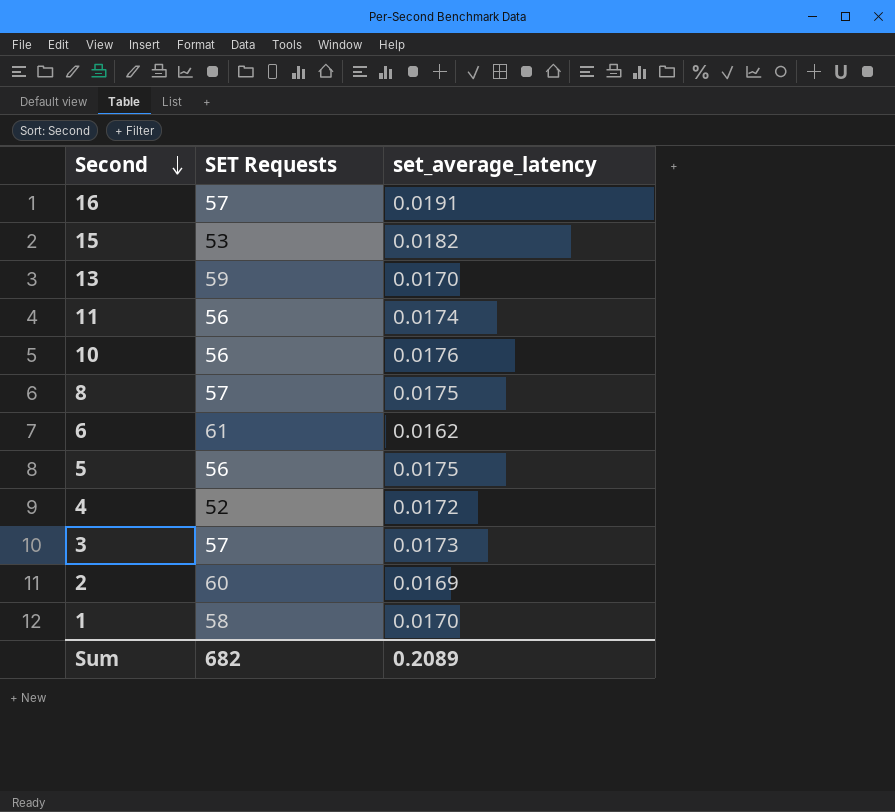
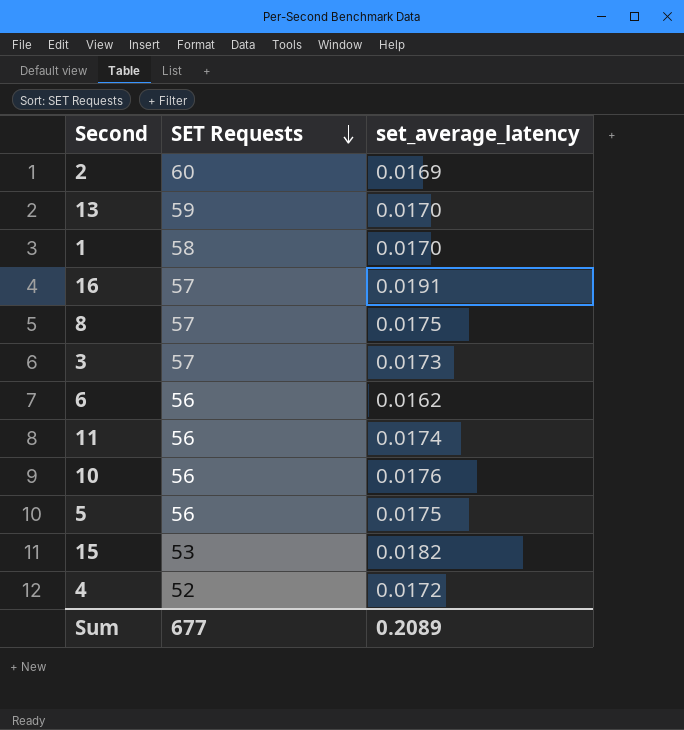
row order: Second descending -> SET Requests descending
6 | SET Requests: 61 -> 56
Sum | SET Requests: 682 -> 677

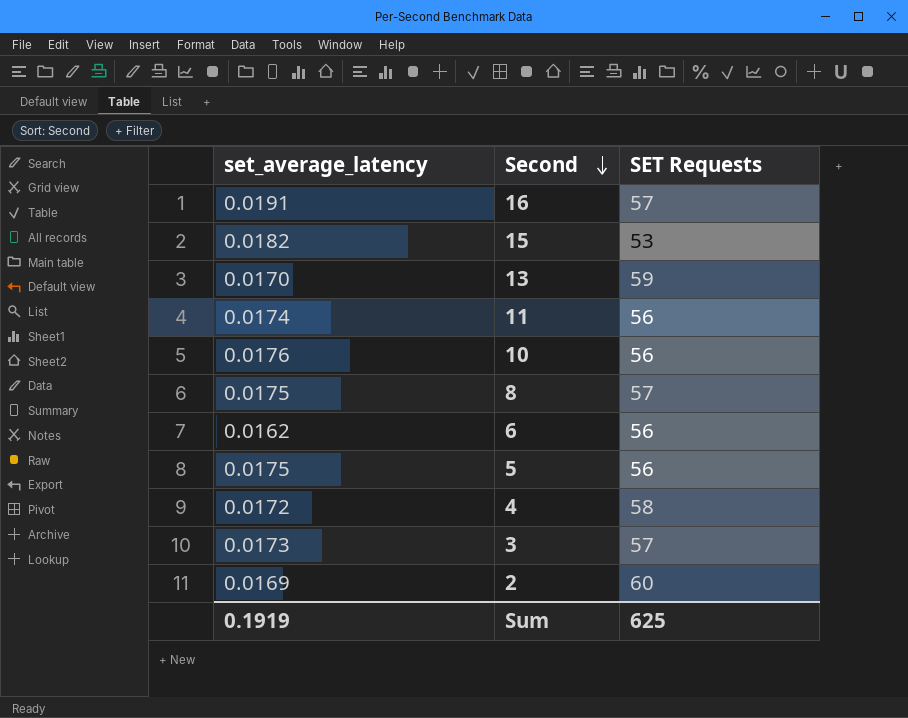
row order: SET Requests descending -> Second descending
column set_average_latency | position: 3 -> 1
row 1: 58 | 0.0170 -> none
4 | SET Requests: 52 -> 58
Sum | set_average_latency: 0.2089 -> 0.1919
Sum | SET Requests: 677 -> 625

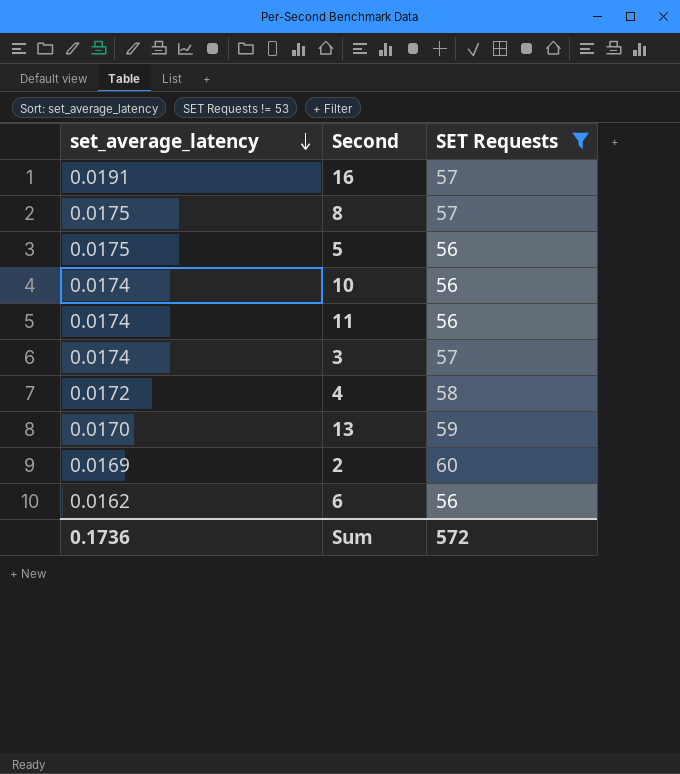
filter: none -> SET Requests != 53
row order: Second descending -> set_average_latency descending
10 | set_average_latency: 0.0176 -> 0.0174
3 | set_average_latency: 0.0173 -> 0.0174
Sum | set_average_latency: 0.1919 -> 0.1736
Sum | SET Requests: 625 -> 572

